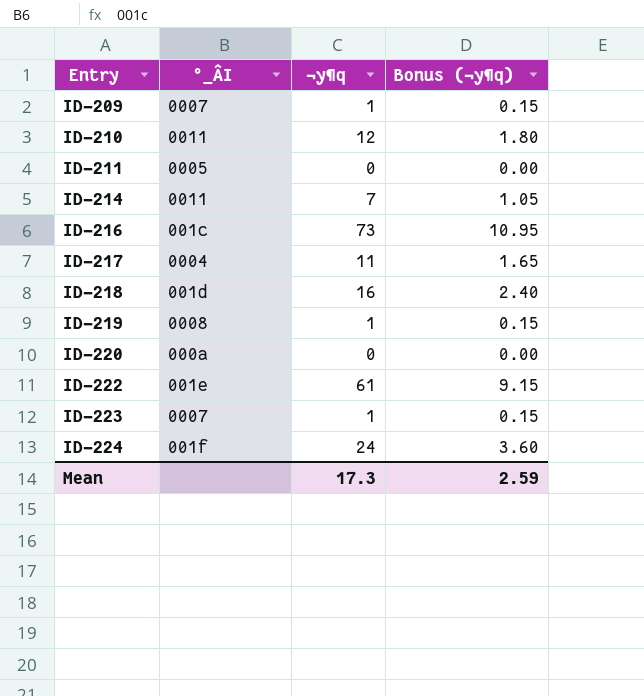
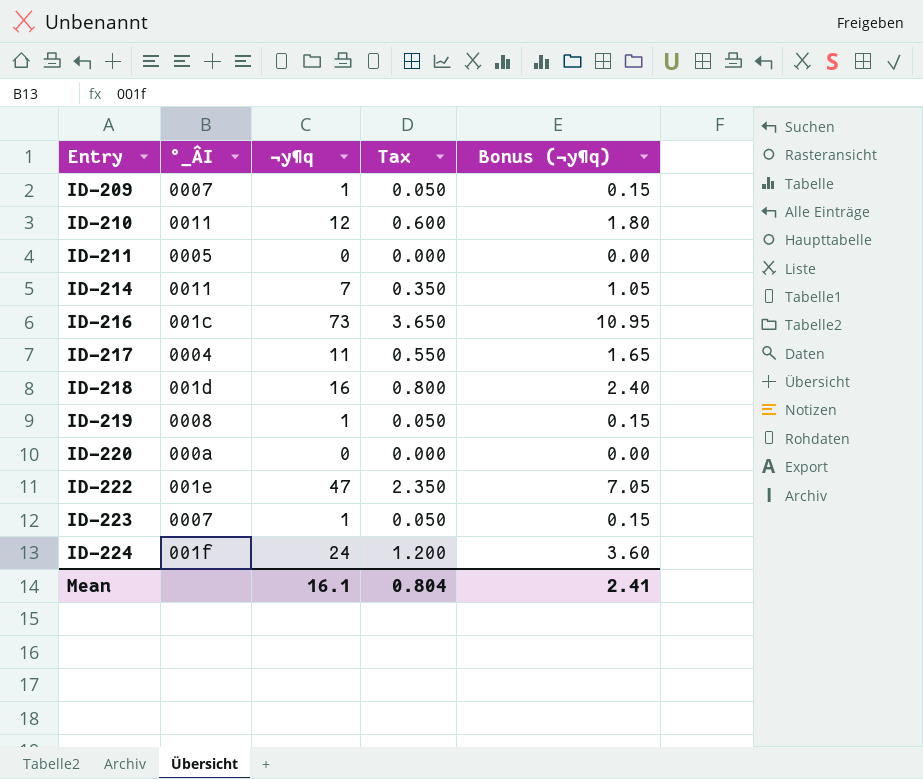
column Tax | formula: none -> [¬y¶q] * 0.05
ID-222 | ¬y¶q: 61 -> 47
ID-222 | Bonus (¬y¶q): 9.15 -> 7.05
Mean | ¬y¶q: 17.3 -> 16.1
Mean | Bonus (¬y¶q): 2.59 -> 2.41

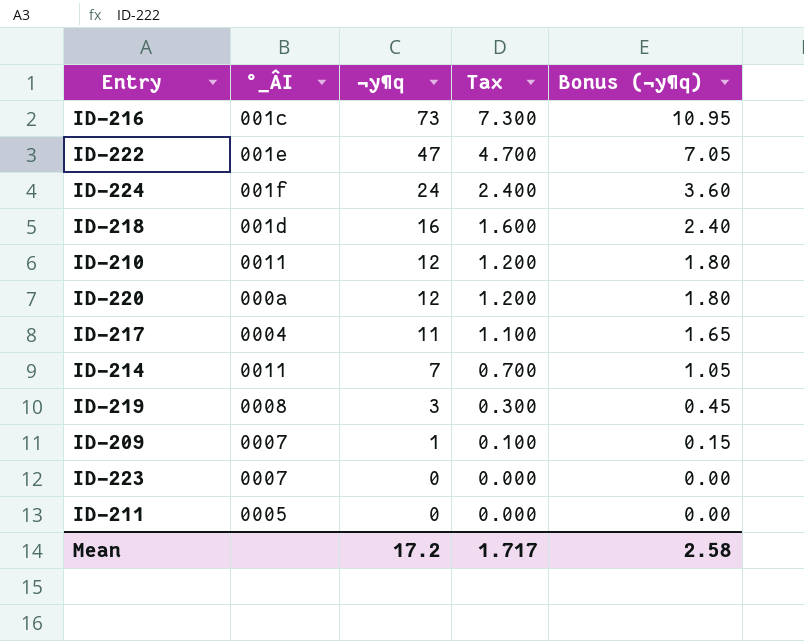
row order: Entry ascending -> ¬y¶q descending
column Tax | formula: [¬y¶q] * 0.05 -> [¬y¶q] * 0.1
ID-220 | ¬y¶q: 0 -> 12
ID-220 | Bonus (¬y¶q): 0.00 -> 1.80
ID-219 | ¬y¶q: 1 -> 3
ID-219 | Bonus (¬y¶q): 0.15 -> 0.45
ID-223 | ¬y¶q: 1 -> 0
ID-223 | Bonus (¬y¶q): 0.15 -> 0.00
Mean | ¬y¶q: 16.1 -> 17.2
Mean | Tax: 0.804 -> 1.717
Mean | Bonus (¬y¶q): 2.41 -> 2.58

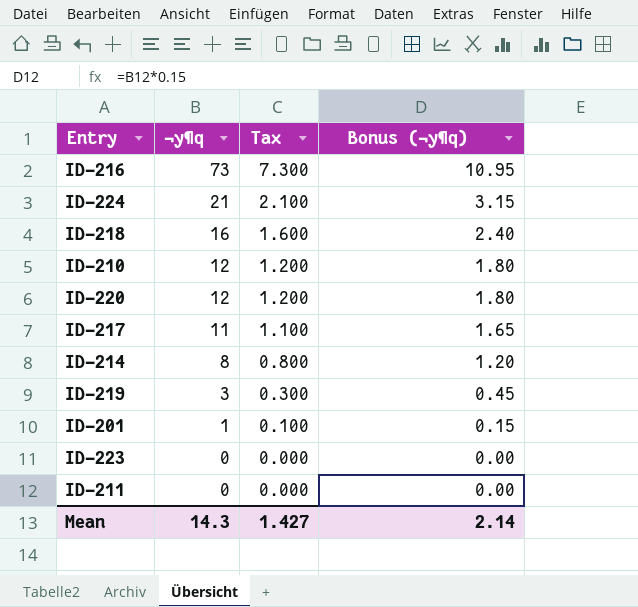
column °_ÂI | position: 2 -> none
row ID-222: 001e | 47 | 4.700 | 7.05 -> none
row ID-209: 0007 | 1 | 0.100 | 0.15 -> none
ID-224 | ¬y¶q: 24 -> 21
ID-224 | Tax: 2.400 -> 2.100
ID-224 | Bonus (¬y¶q): 3.60 -> 3.15
ID-214 | ¬y¶q: 7 -> 8
ID-214 | Tax: 0.700 -> 0.800
ID-214 | Bonus (¬y¶q): 1.05 -> 1.20
row ID-201: none -> 1 | 0.100 | 0.15
Mean | ¬y¶q: 17.2 -> 14.3
Mean | Tax: 1.717 -> 1.427
Mean | Bonus (¬y¶q): 2.58 -> 2.14

